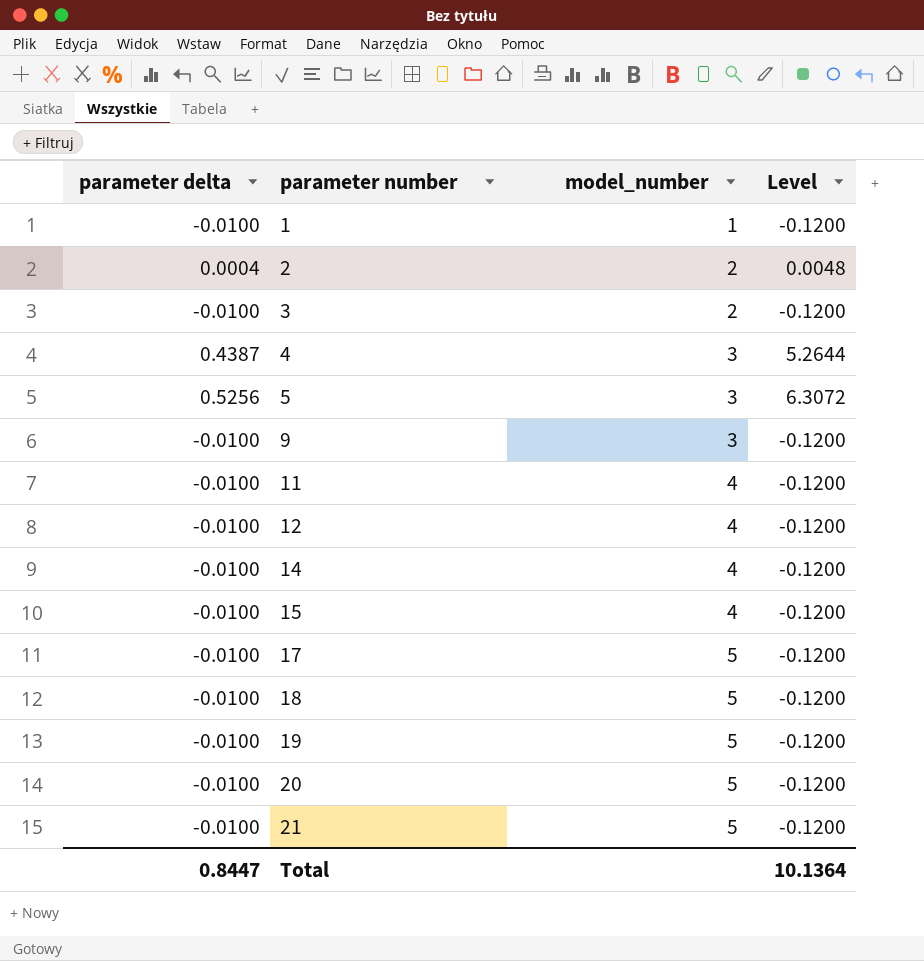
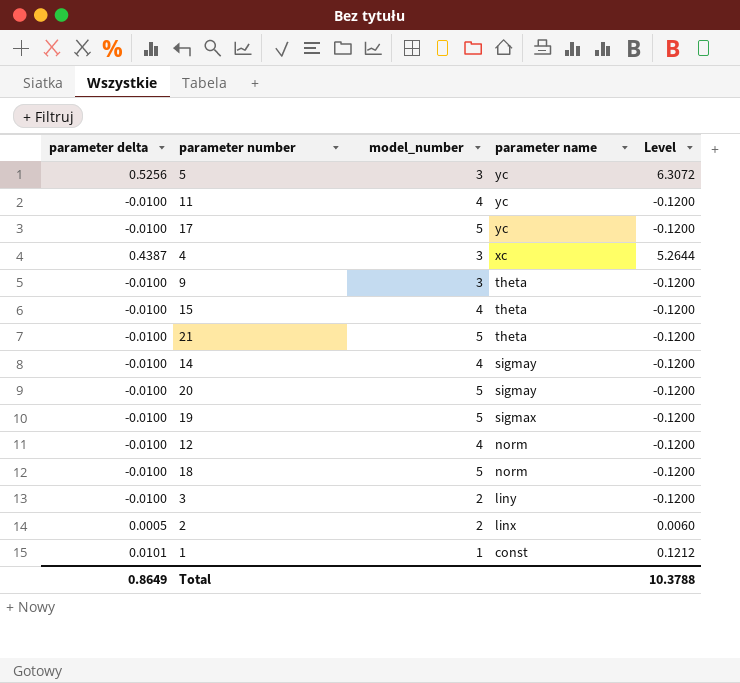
row order: parameter number ascending -> parameter name descending
column parameter name | position: none -> 4
2 | parameter delta: 0.0004 -> 0.0005
2 | Level: 0.0048 -> 0.0060
1 | parameter delta: -0.0100 -> 0.0101
1 | Level: -0.1200 -> 0.1212
Total | parameter delta: 0.8447 -> 0.8649
Total | Level: 10.1364 -> 10.3788

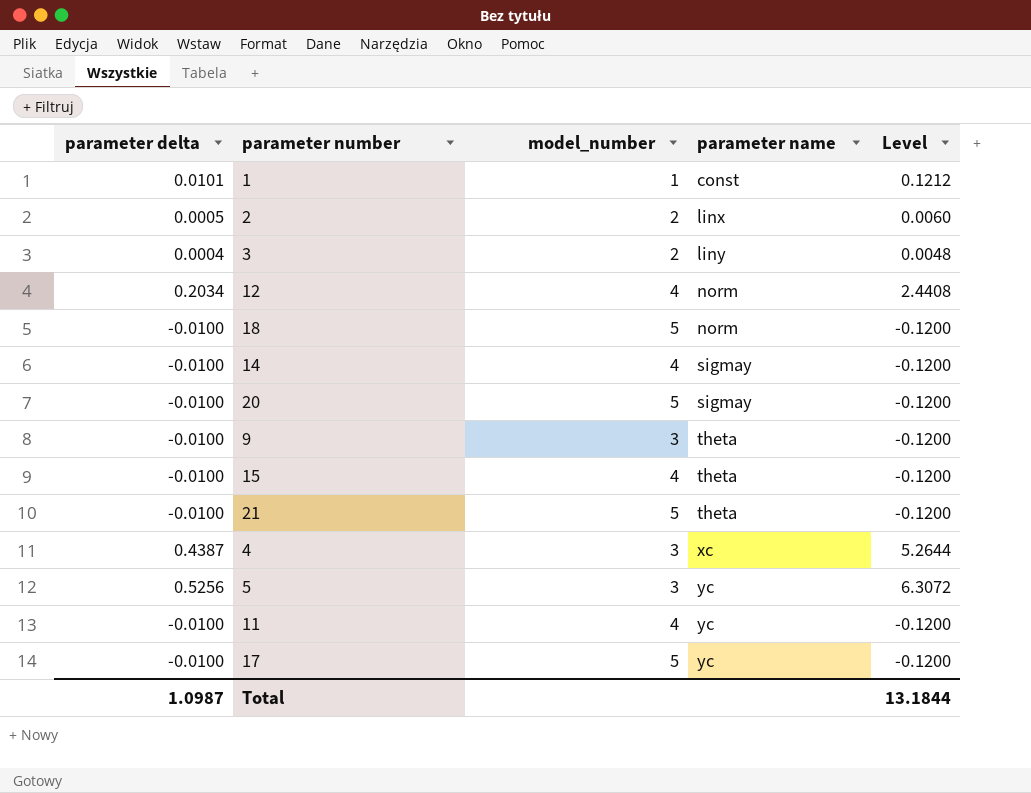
row order: parameter name descending -> parameter name ascending
row 19: -0.0100 | 5 | sigmax | -0.1200 -> none
3 | parameter delta: -0.0100 -> 0.0004
3 | Level: -0.1200 -> 0.0048
12 | parameter delta: -0.0100 -> 0.2034
12 | Level: -0.1200 -> 2.4408
Total | parameter delta: 0.8649 -> 1.0987
Total | Level: 10.3788 -> 13.1844

